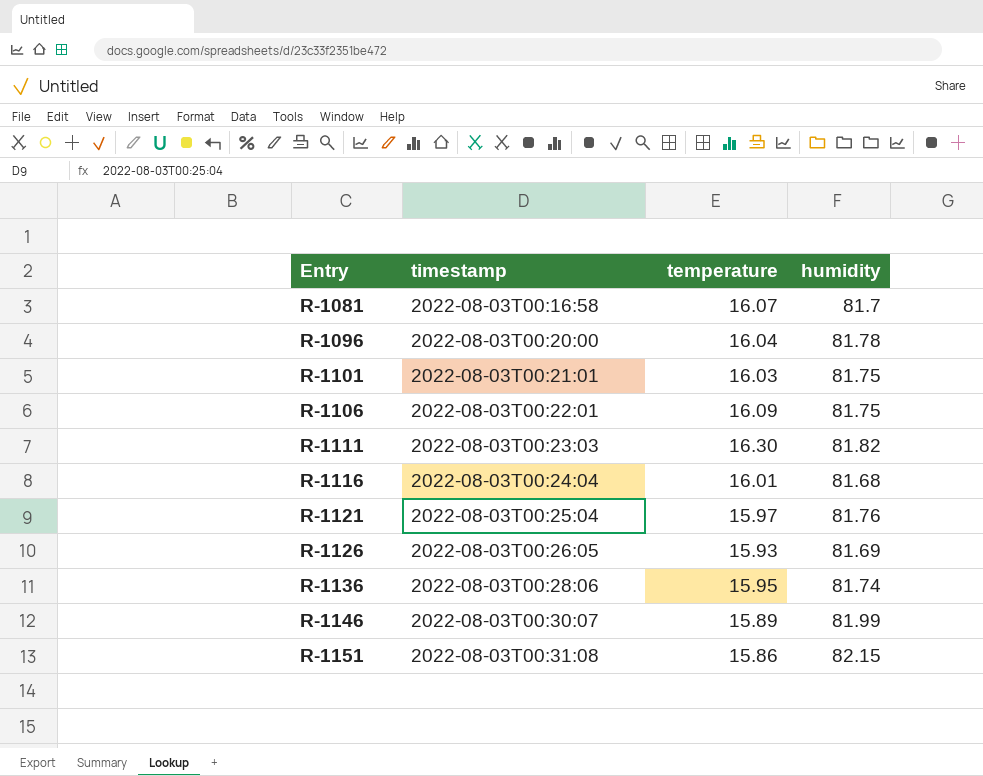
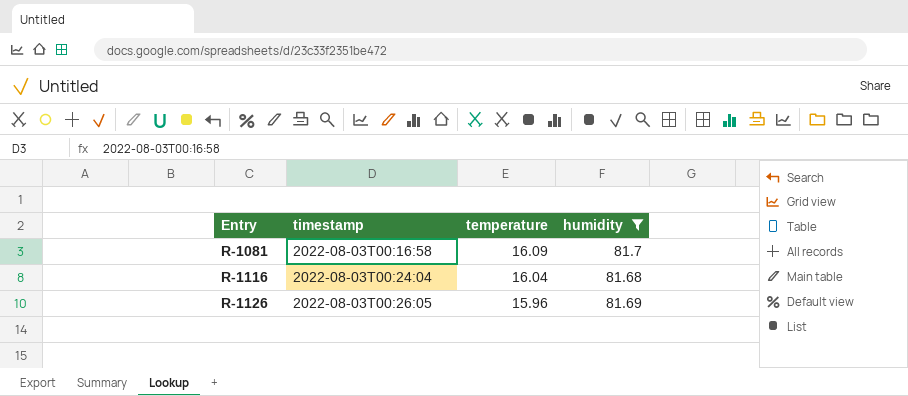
filter: none -> humidity <= 81.7
R-1081 | temperature: 16.07 -> 16.09
R-1116 | temperature: 16.01 -> 16.04
R-1126 | temperature: 15.93 -> 15.96

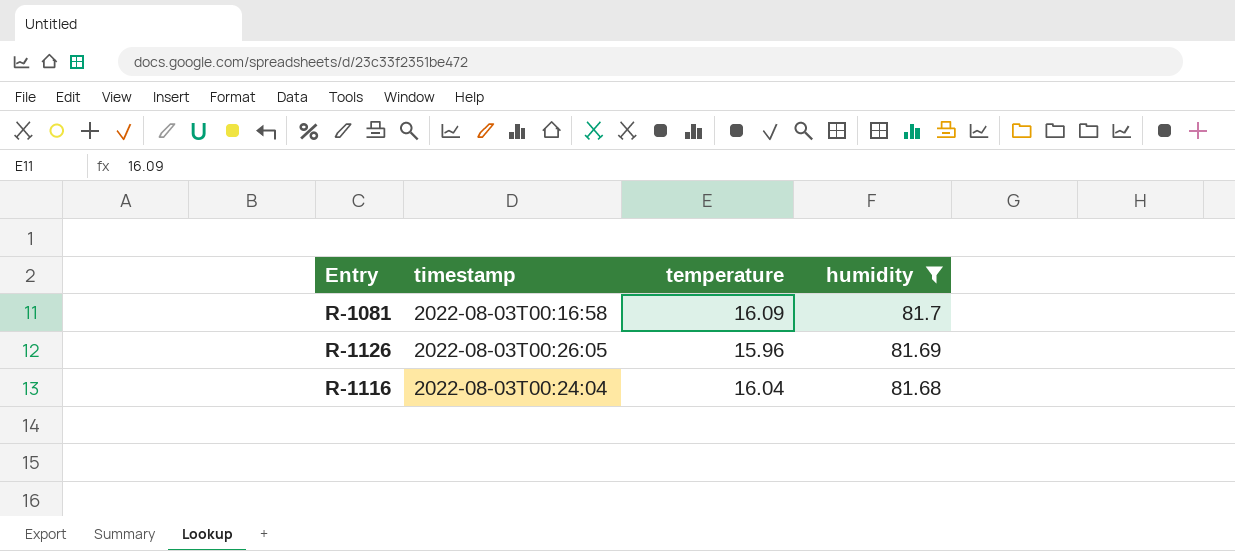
row order: Entry ascending -> humidity descending

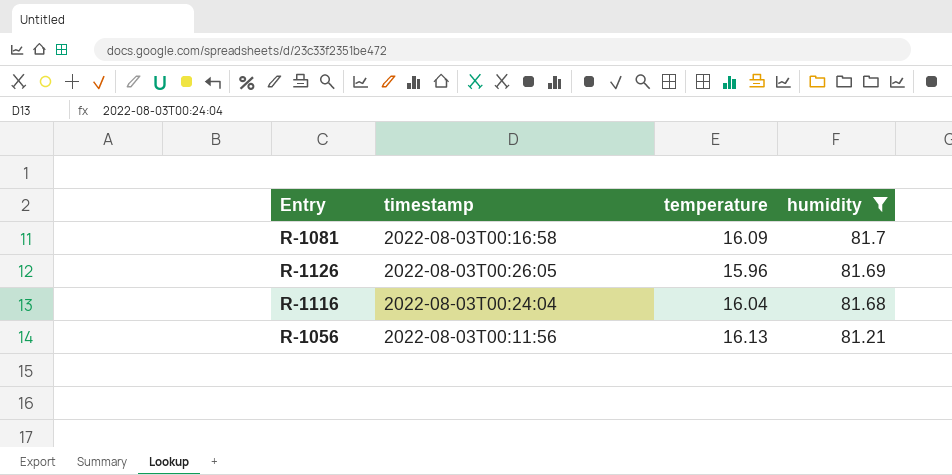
row R-1056: none -> 2022-08-03T00:11:56 | 16.13 | 81.21

